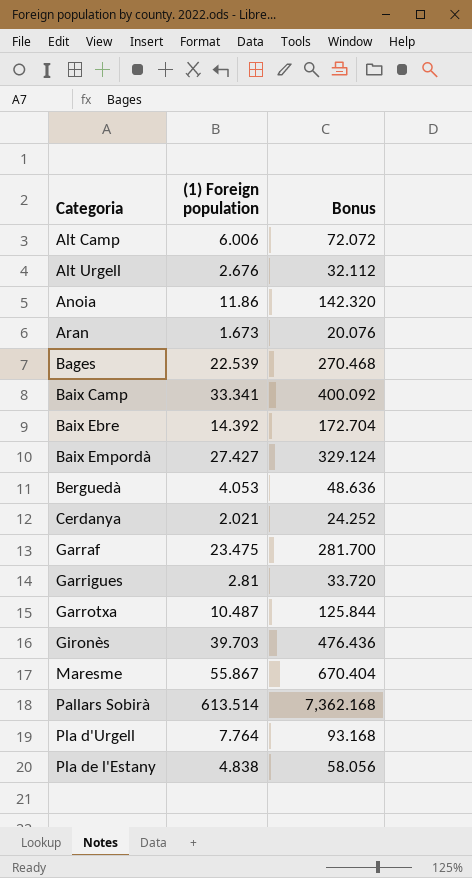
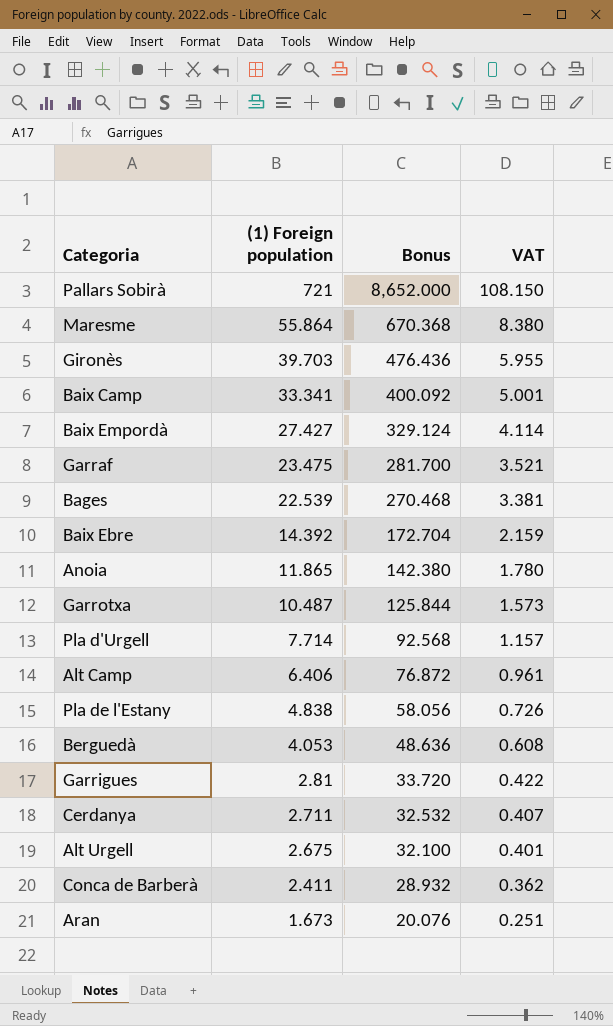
row order: Categoria ascending -> (1) Foreign population descending
column VAT | formula: none -> [(1) Foreign population] * 0.15
Pallars Sobirà | (1) Foreign population: 613.514 -> 721
Pallars Sobirà | Bonus: 7,362.168 -> 8,652.000
Maresme | (1) Foreign population: 55.867 -> 55.864
Maresme | Bonus: 670.404 -> 670.368
Anoia | (1) Foreign population: 11.86 -> 11.865
Anoia | Bonus: 142.320 -> 142.380
Pla d'Urgell | (1) Foreign population: 7.764 -> 7.714
Pla d'Urgell | Bonus: 93.168 -> 92.568
Alt Camp | (1) Foreign population: 6.006 -> 6.406
Alt Camp | Bonus: 72.072 -> 76.872
Cerdanya | (1) Foreign population: 2.021 -> 2.711
Cerdanya | Bonus: 24.252 -> 32.532
Alt Urgell | (1) Foreign population: 2.676 -> 2.675
Alt Urgell | Bonus: 32.112 -> 32.100
row Conca de Barberà: none -> 2.411 | 28.932 | 0.362

